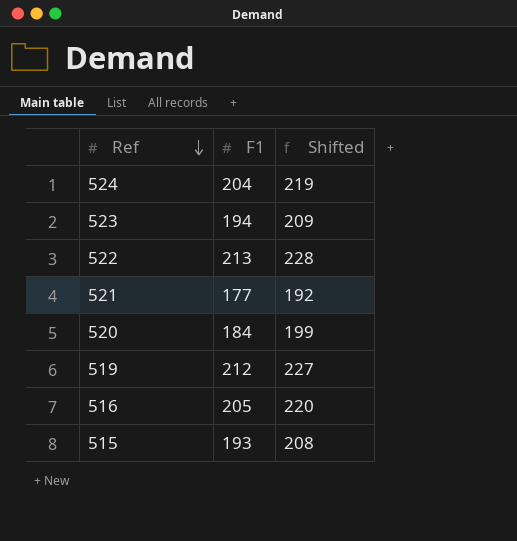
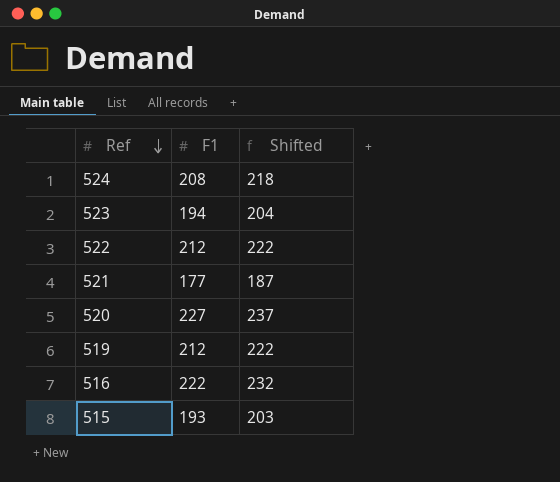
column Shifted | formula: [F1] + 15 -> [F1] + 10
524 | F1: 204 -> 208
522 | F1: 213 -> 212
520 | F1: 184 -> 227
516 | F1: 205 -> 222

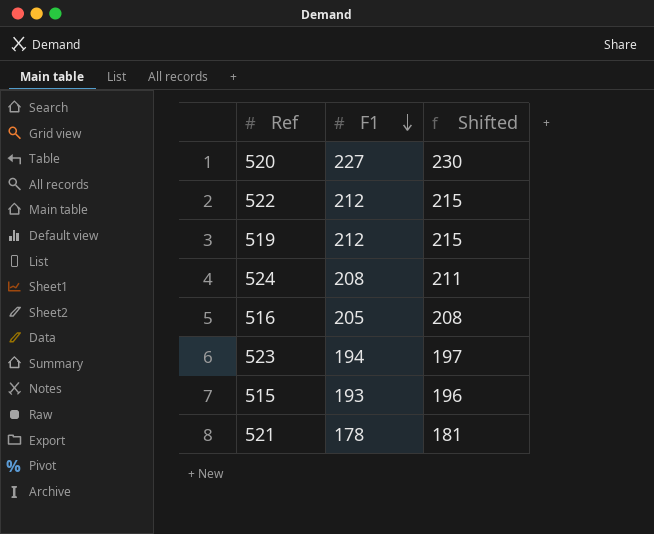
row order: Ref descending -> F1 descending
column Shifted | formula: [F1] + 10 -> [F1] + 3
516 | F1: 222 -> 205
521 | F1: 177 -> 178

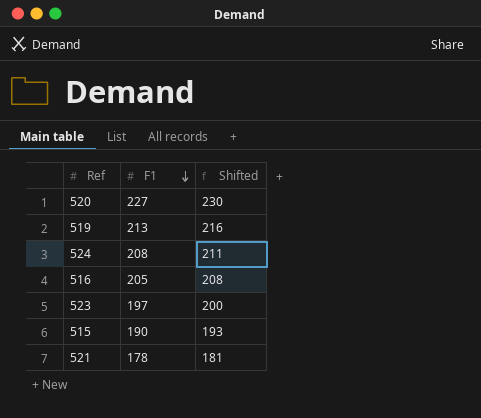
row 522: 212 | 215 -> none
519 | F1: 212 -> 213
519 | Shifted: 215 -> 216
523 | F1: 194 -> 197
523 | Shifted: 197 -> 200
515 | F1: 193 -> 190
515 | Shifted: 196 -> 193

